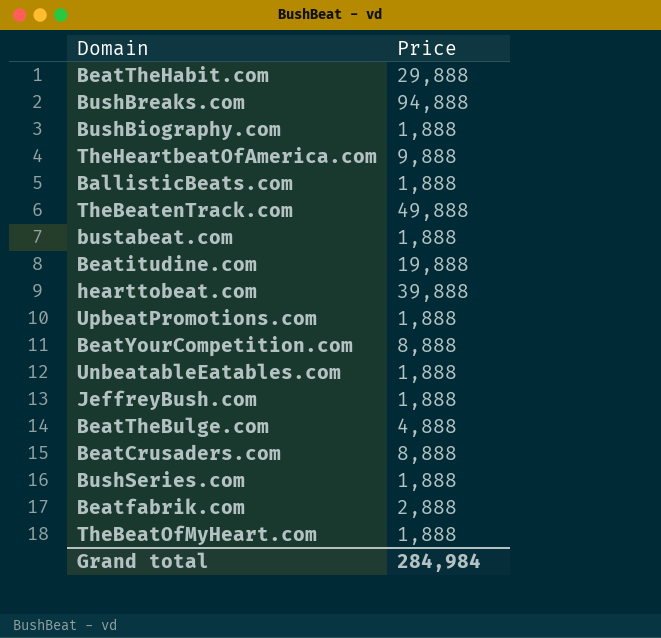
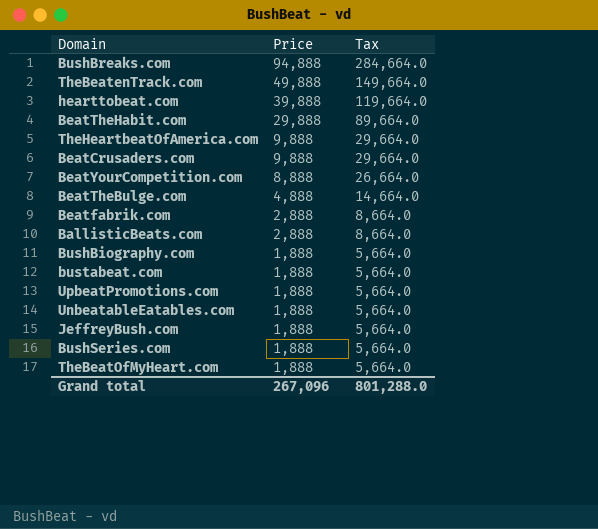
row order: none -> Price descending
column Tax | formula: none -> [Price] * 3
row Beatitudine.com: 19,888 -> none
BeatCrusaders.com | Price: 8,888 -> 9,888
BallisticBeats.com | Price: 1,888 -> 2,888
Grand total | Price: 284,984 -> 267,096

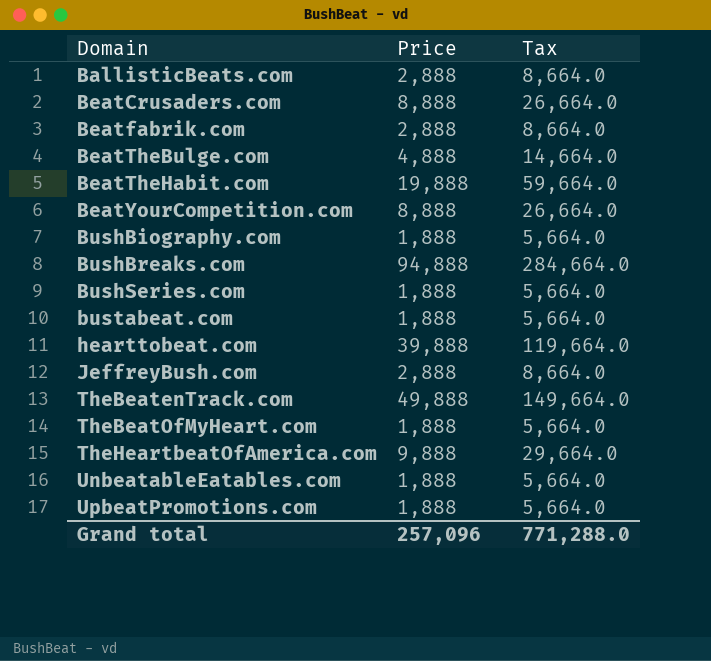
row order: Price descending -> Domain ascending
BeatCrusaders.com | Price: 9,888 -> 8,888
BeatCrusaders.com | Tax: 29,664.0 -> 26,664.0
BeatTheHabit.com | Price: 29,888 -> 19,888
BeatTheHabit.com | Tax: 89,664.0 -> 59,664.0
JeffreyBush.com | Price: 1,888 -> 2,888
JeffreyBush.com | Tax: 5,664.0 -> 8,664.0
Grand total | Price: 267,096 -> 257,096
Grand total | Tax: 801,288.0 -> 771,288.0

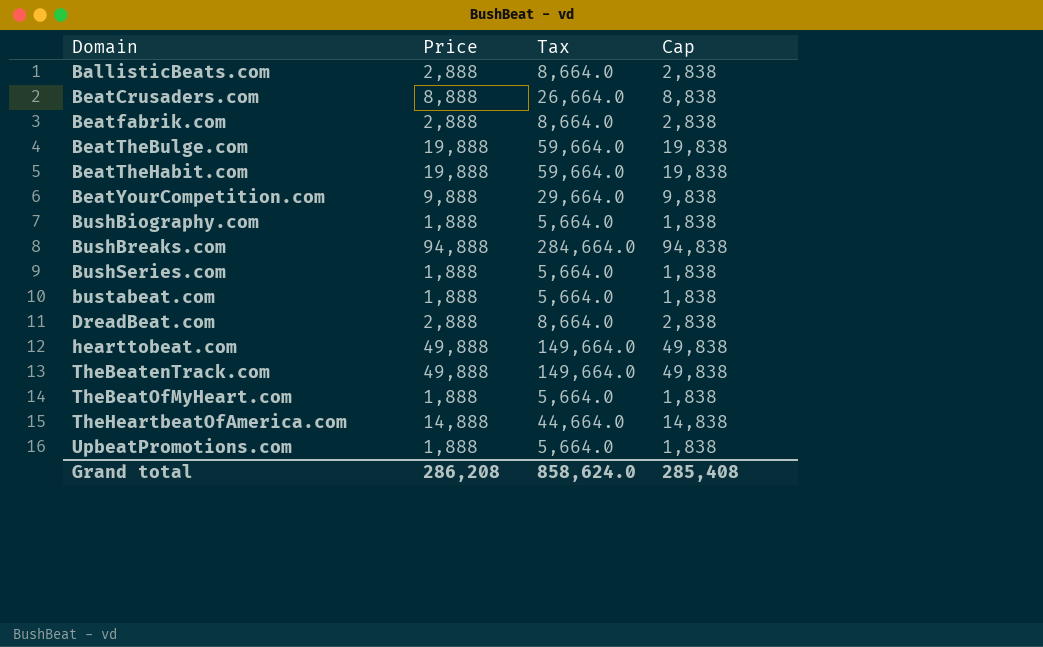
column Cap | formula: none -> [Price] - 50
row JeffreyBush.com: 2,888 | 8,664.0 -> none
row UnbeatableEatables.com: 1,888 | 5,664.0 -> none
BeatTheBulge.com | Price: 4,888 -> 19,888
BeatTheBulge.com | Tax: 14,664.0 -> 59,664.0
BeatYourCompetition.com | Price: 8,888 -> 9,888
BeatYourCompetition.com | Tax: 26,664.0 -> 29,664.0
row DreadBeat.com: none -> 2,888 | 8,664.0 | 2,838
hearttobeat.com | Price: 39,888 -> 49,888
hearttobeat.com | Tax: 119,664.0 -> 149,664.0
TheHeartbeatOfAmerica.com | Price: 9,888 -> 14,888
TheHeartbeatOfAmerica.com | Tax: 29,664.0 -> 44,664.0
Grand total | Price: 257,096 -> 286,208
Grand total | Tax: 771,288.0 -> 858,624.0

